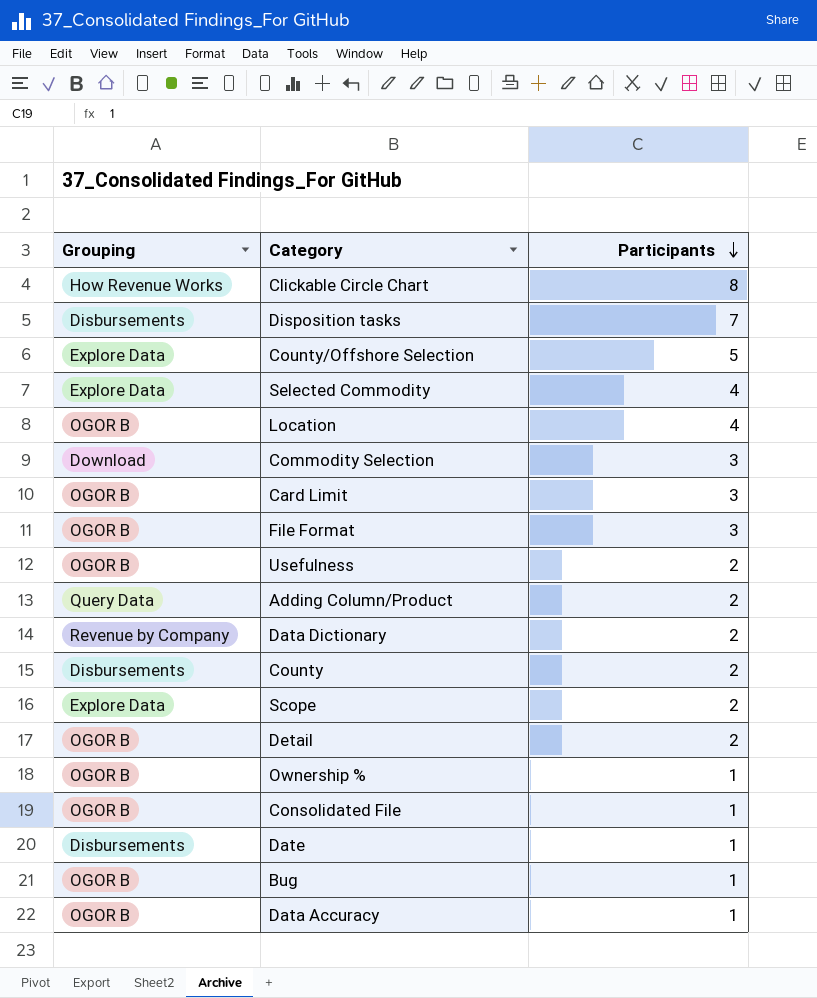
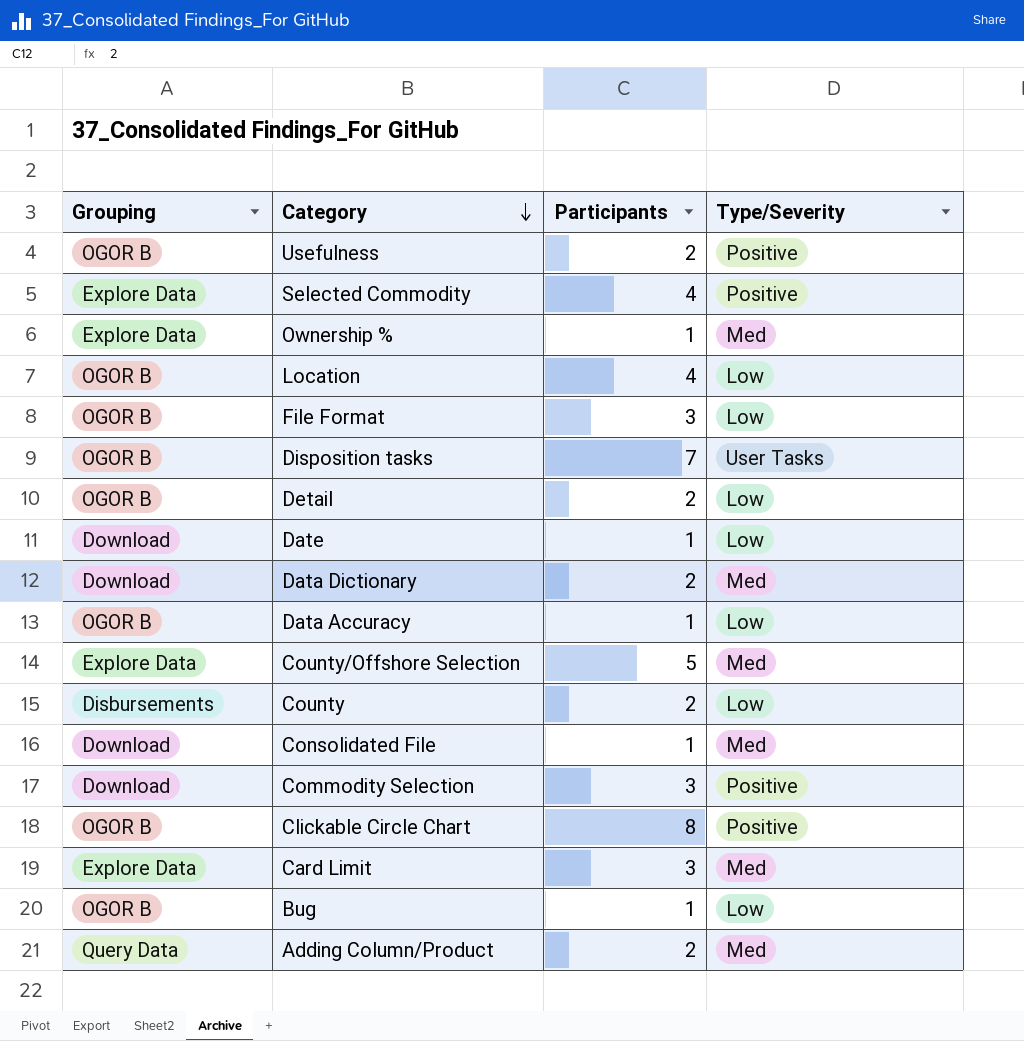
row order: Participants descending -> Category descending
column Type/Severity | position: none -> 4
row Scope: Explore Data | 2 -> none
Ownership % | Grouping: OGOR B -> Explore Data
Disposition tasks | Grouping: Disbursements -> OGOR B
Date | Grouping: Disbursements -> Download
Data Dictionary | Grouping: Revenue by Company -> Download
Consolidated File | Grouping: OGOR B -> Download
Clickable Circle Chart | Grouping: How Revenue Works -> OGOR B
Card Limit | Grouping: OGOR B -> Explore Data

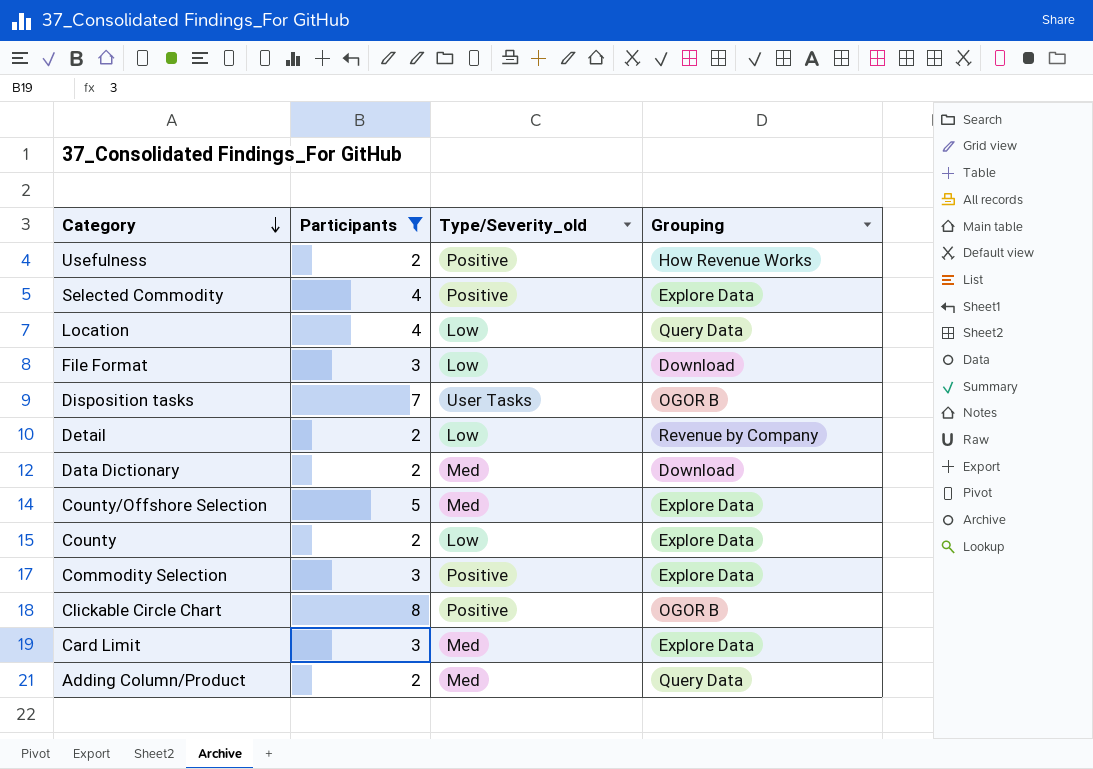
filter: none -> Participants != 1
column name: Type/Severity -> Type/Severity_old
column Grouping | position: 1 -> 4
Usefulness | Grouping: OGOR B -> How Revenue Works
Location | Grouping: OGOR B -> Query Data
File Format | Grouping: OGOR B -> Download
Detail | Grouping: OGOR B -> Revenue by Company
County | Grouping: Disbursements -> Explore Data
Commodity Selection | Grouping: Download -> Explore Data

